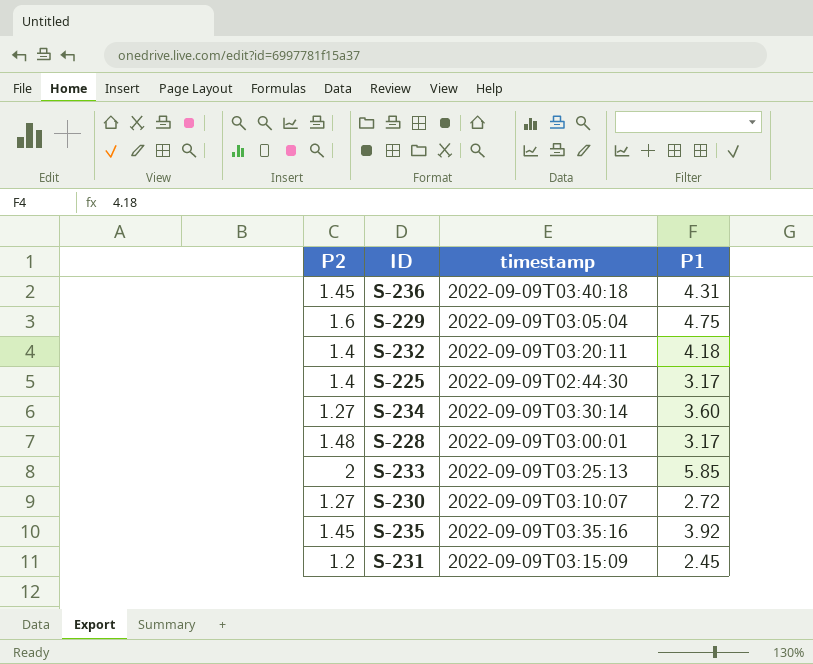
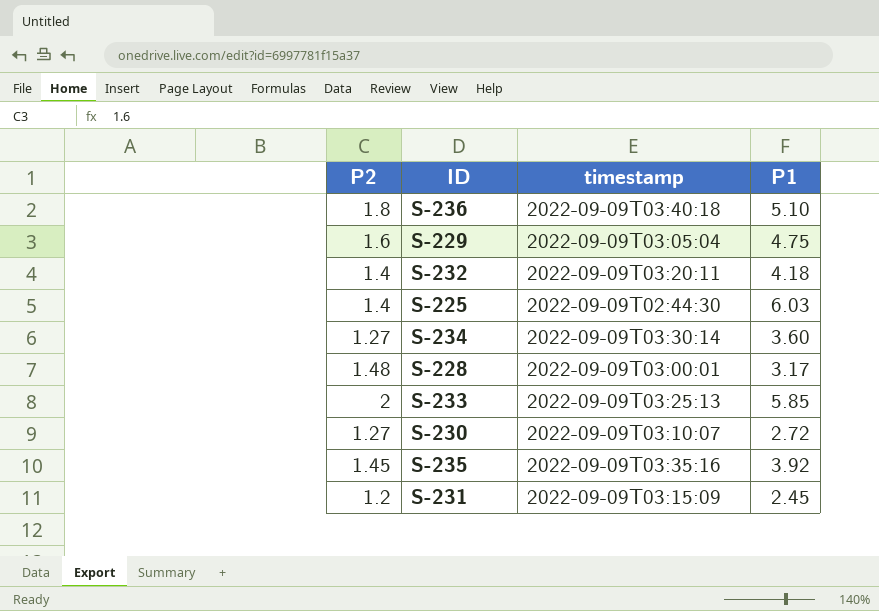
S-236 | P2: 1.45 -> 1.8
S-236 | P1: 4.31 -> 5.10
S-225 | P1: 3.17 -> 6.03

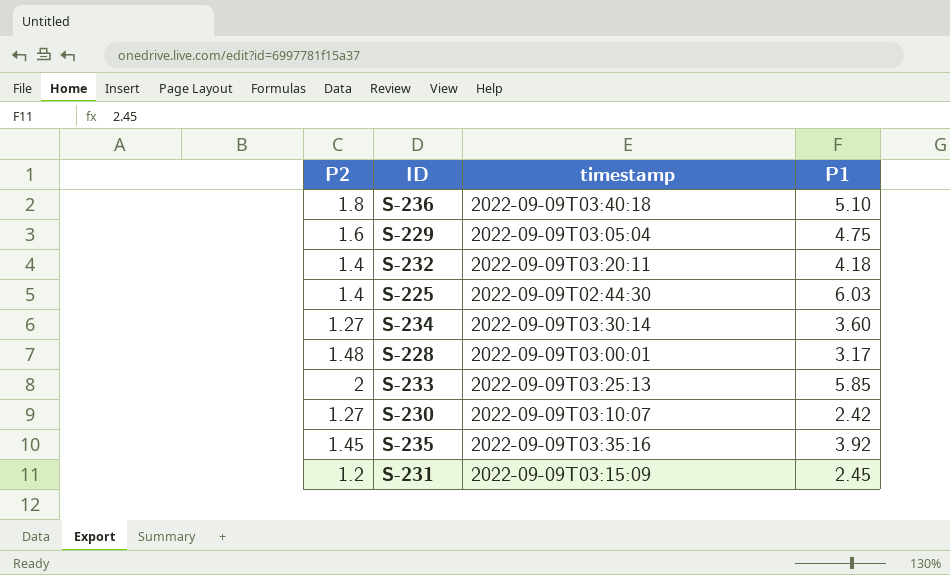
S-230 | P1: 2.72 -> 2.42

